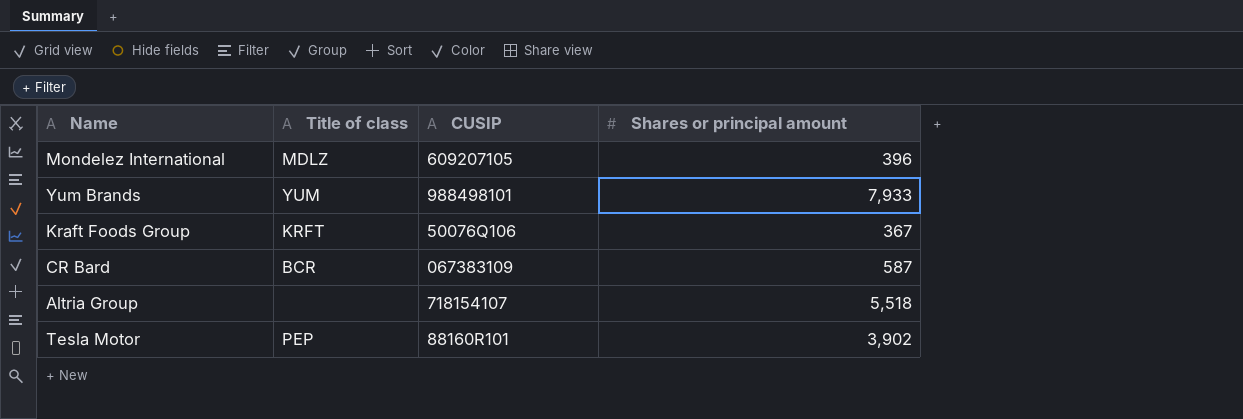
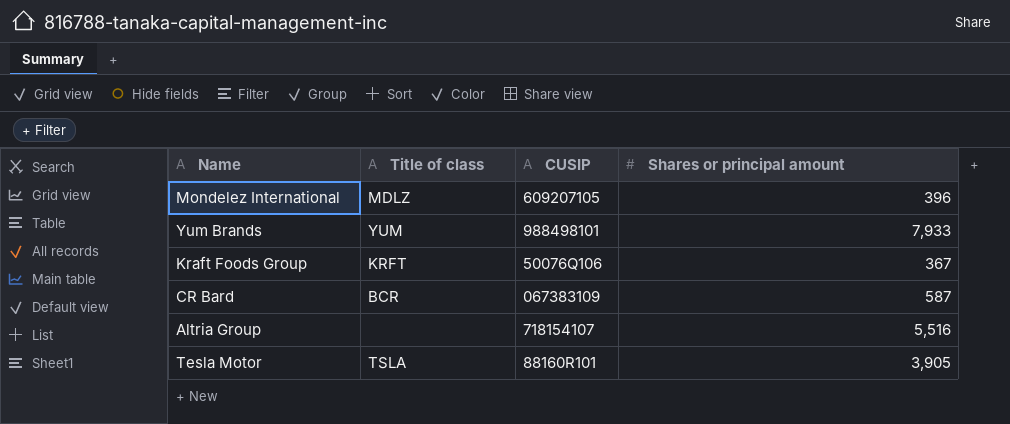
Altria Group | Shares or principal amount: 5,518 -> 5,516
Tesla Motor | Title of class: PEP -> TSLA
Tesla Motor | Shares or principal amount: 3,902 -> 3,905

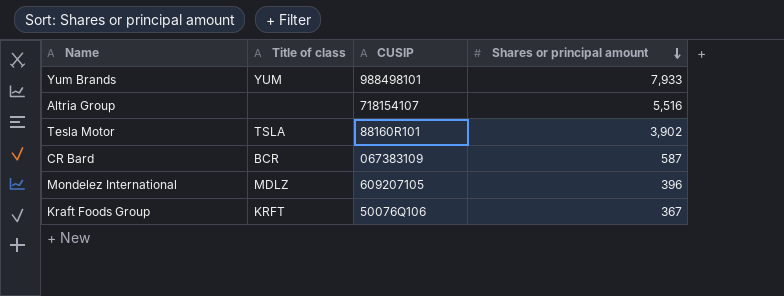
row order: none -> Shares or principal amount descending
Tesla Motor | Shares or principal amount: 3,905 -> 3,902

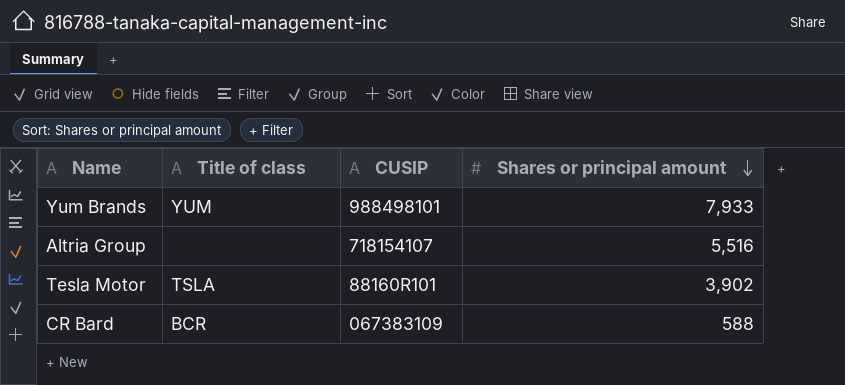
row Mondelez International: MDLZ | 609207105 | 396 -> none
row Kraft Foods Group: KRFT | 50076Q106 | 367 -> none
CR Bard | Shares or principal amount: 587 -> 588

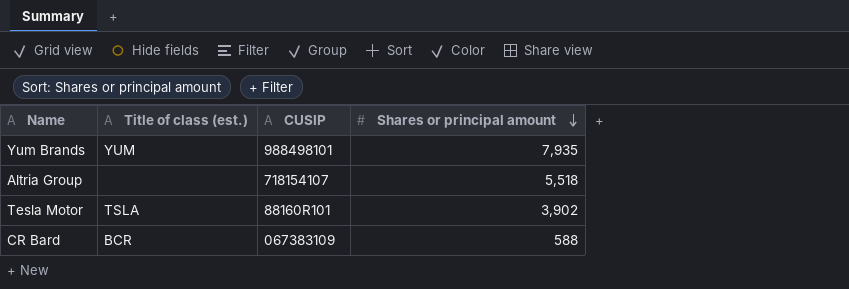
column name: Title of class -> Title of class (est.)
Yum Brands | Shares or principal amount: 7,933 -> 7,935
Altria Group | Shares or principal amount: 5,516 -> 5,518

